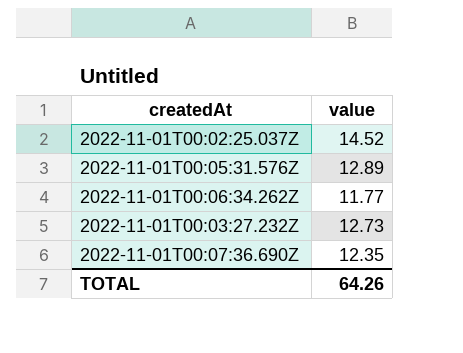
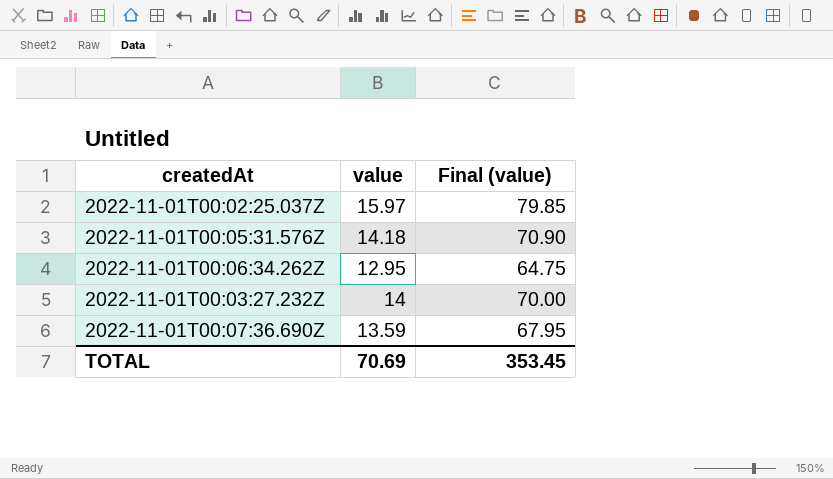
column Final (value) | formula: none -> [value] * 5
2022-11-01T00:02:25.037Z | value: 14.52 -> 15.97
2022-11-01T00:05:31.576Z | value: 12.89 -> 14.18
2022-11-01T00:06:34.262Z | value: 11.77 -> 12.95
2022-11-01T00:03:27.232Z | value: 12.73 -> 14
2022-11-01T00:07:36.690Z | value: 12.35 -> 13.59
TOTAL | value: 64.26 -> 70.69

